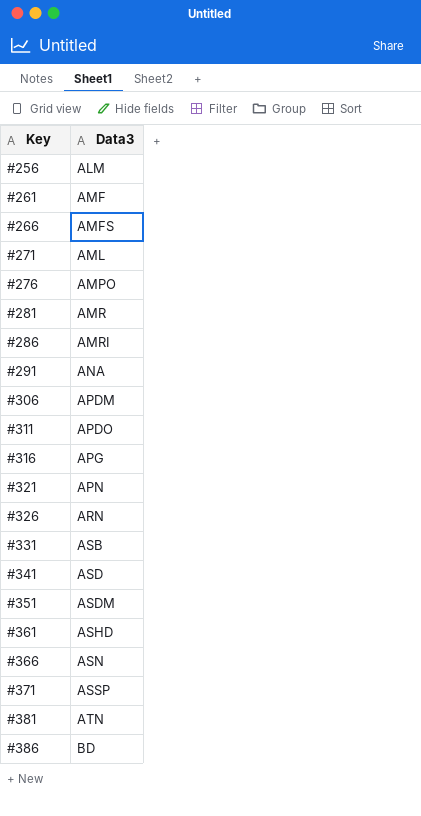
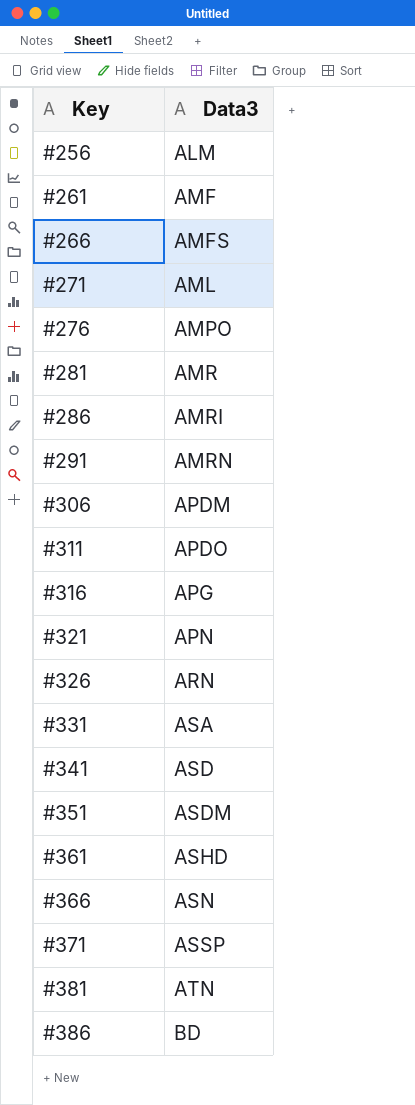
#291 | Data3: ANA -> AMRN
#331 | Data3: ASB -> ASA

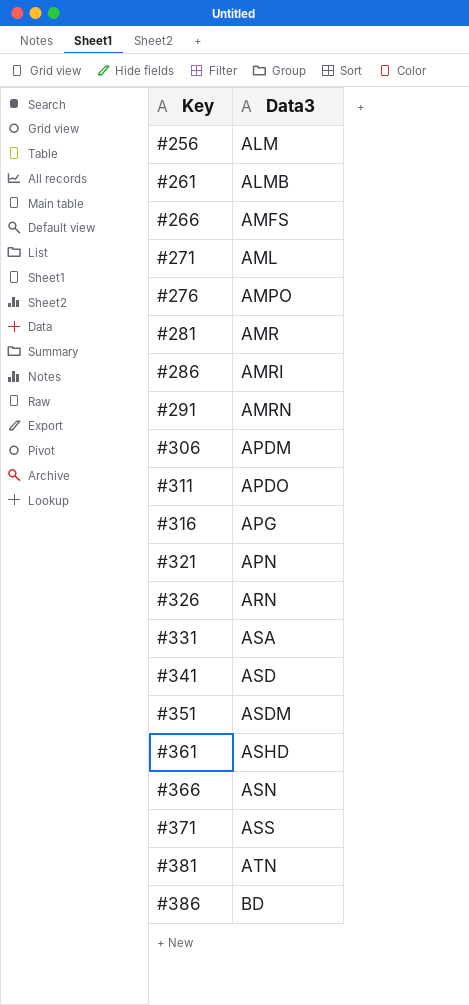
#261 | Data3: AMF -> ALMB
#371 | Data3: ASSP -> ASS

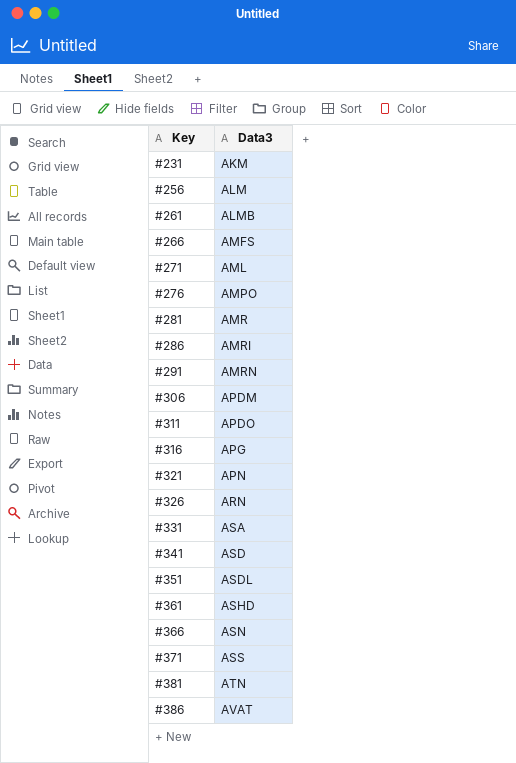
row #231: none -> AKM
#351 | Data3: ASDM -> ASDL
#386 | Data3: BD -> AVAT

